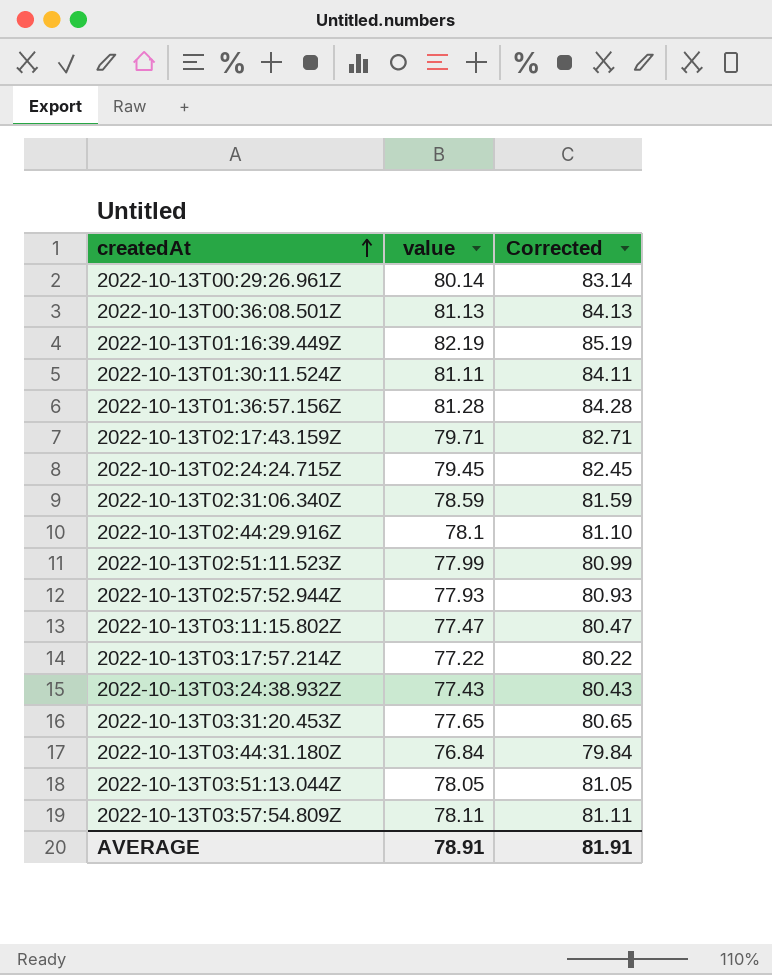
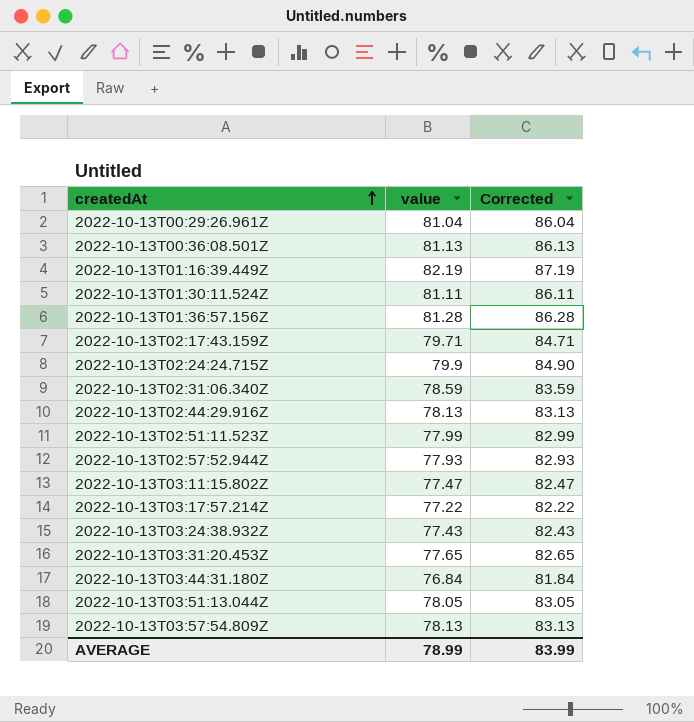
column Corrected | formula: [value] + 3 -> [value] + 5
2022-10-13T00:29:26.961Z | value: 80.14 -> 81.04
2022-10-13T02:24:24.715Z | value: 79.45 -> 79.9
2022-10-13T02:44:29.916Z | value: 78.1 -> 78.13
2022-10-13T03:57:54.809Z | value: 78.11 -> 78.13
AVERAGE | value: 78.91 -> 78.99
AVERAGE | Corrected: 81.91 -> 83.99

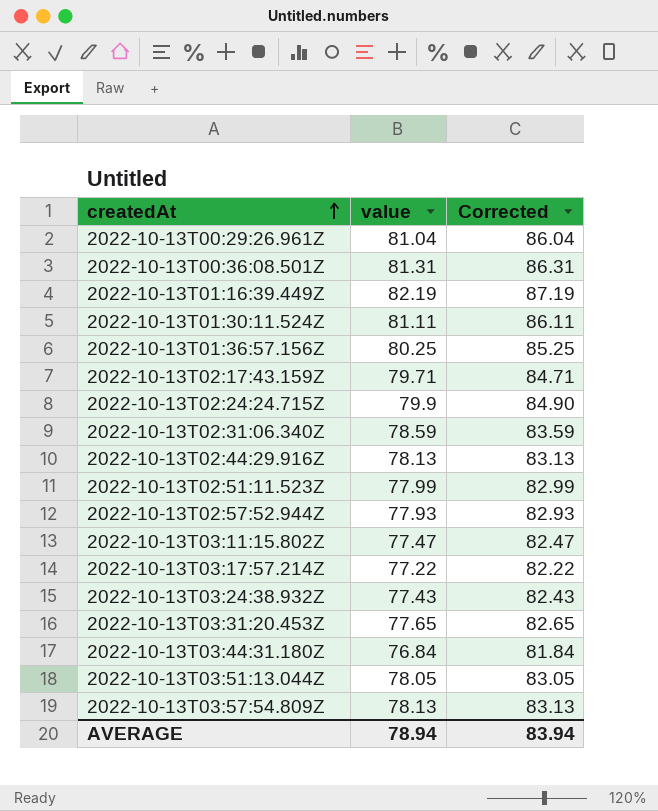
2022-10-13T00:36:08.501Z | value: 81.13 -> 81.31
2022-10-13T00:36:08.501Z | Corrected: 86.13 -> 86.31
2022-10-13T01:36:57.156Z | value: 81.28 -> 80.25
2022-10-13T01:36:57.156Z | Corrected: 86.28 -> 85.25
AVERAGE | value: 78.99 -> 78.94
AVERAGE | Corrected: 83.99 -> 83.94

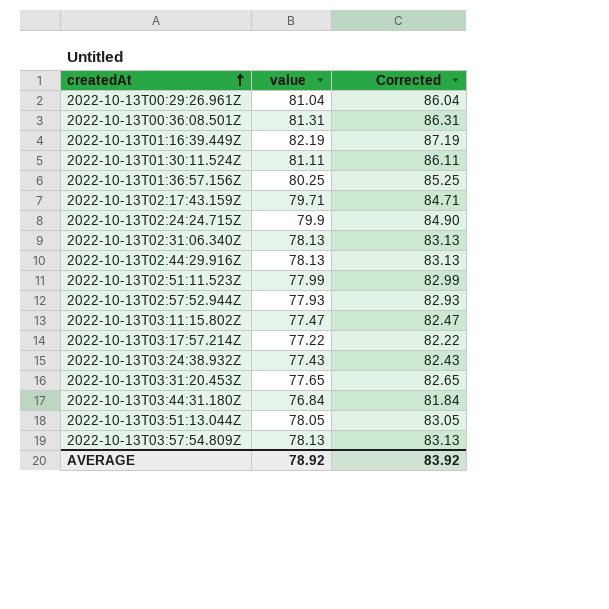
2022-10-13T02:31:06.340Z | value: 78.59 -> 78.13
2022-10-13T02:31:06.340Z | Corrected: 83.59 -> 83.13
AVERAGE | value: 78.94 -> 78.92
AVERAGE | Corrected: 83.94 -> 83.92

